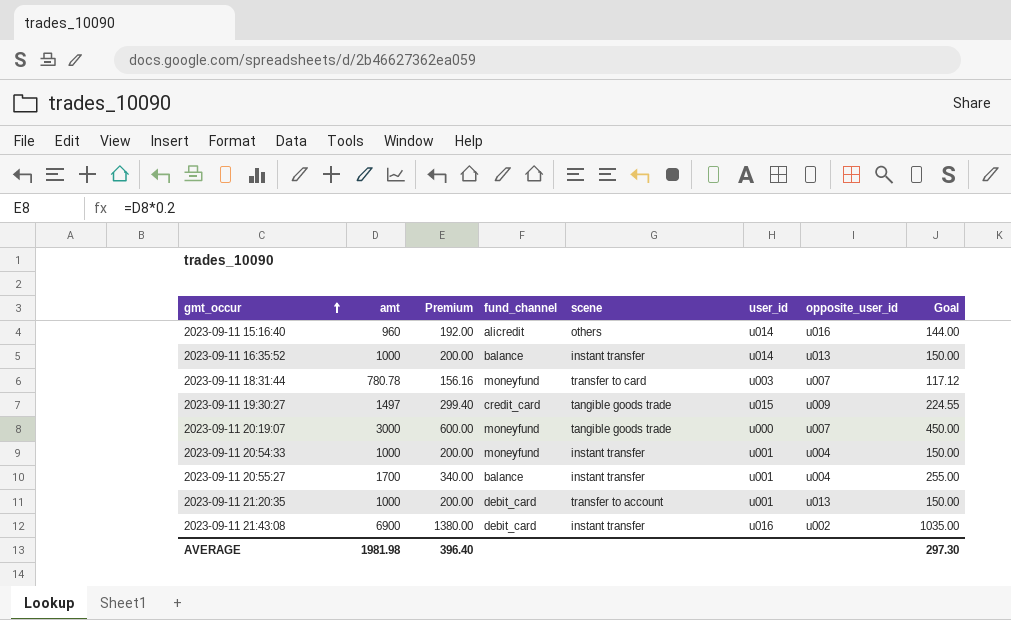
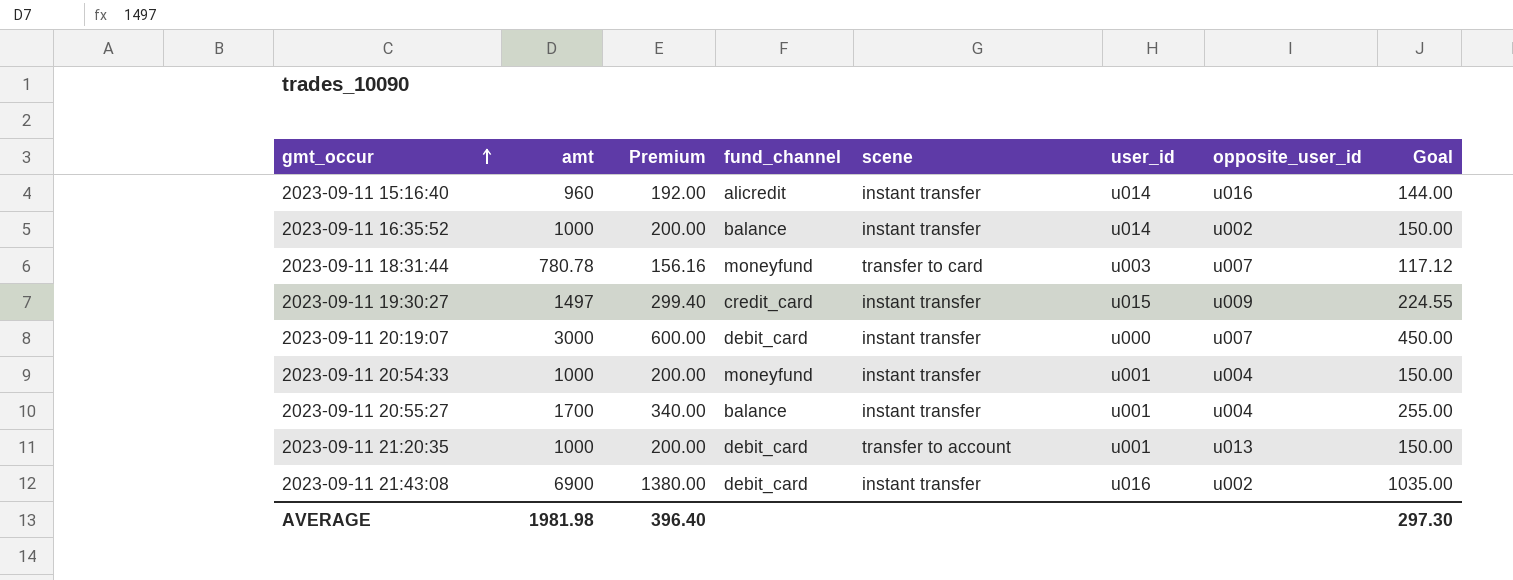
2023-09-11 15:16:40 | scene: others -> instant transfer
2023-09-11 16:35:52 | opposite_user_id: u013 -> u002
2023-09-11 19:30:27 | scene: tangible goods trade -> instant transfer
2023-09-11 20:19:07 | fund_channel: moneyfund -> debit_card
2023-09-11 20:19:07 | scene: tangible goods trade -> instant transfer

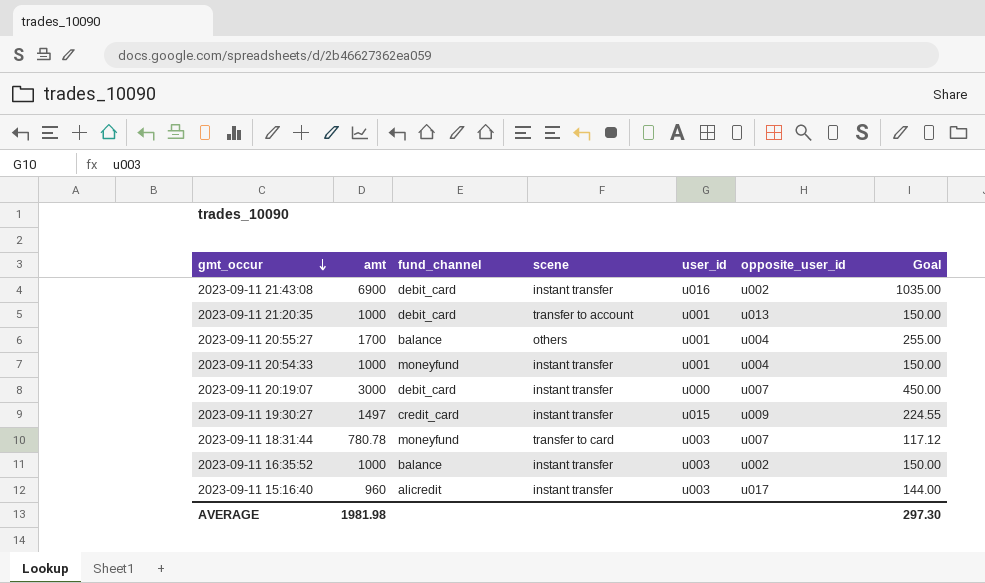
row order: gmt_occur ascending -> gmt_occur descending
column Premium | formula: [amt] * 0.2 -> none
2023-09-11 20:55:27 | scene: instant transfer -> others
2023-09-11 16:35:52 | user_id: u014 -> u003
2023-09-11 15:16:40 | user_id: u014 -> u003
2023-09-11 15:16:40 | opposite_user_id: u016 -> u017

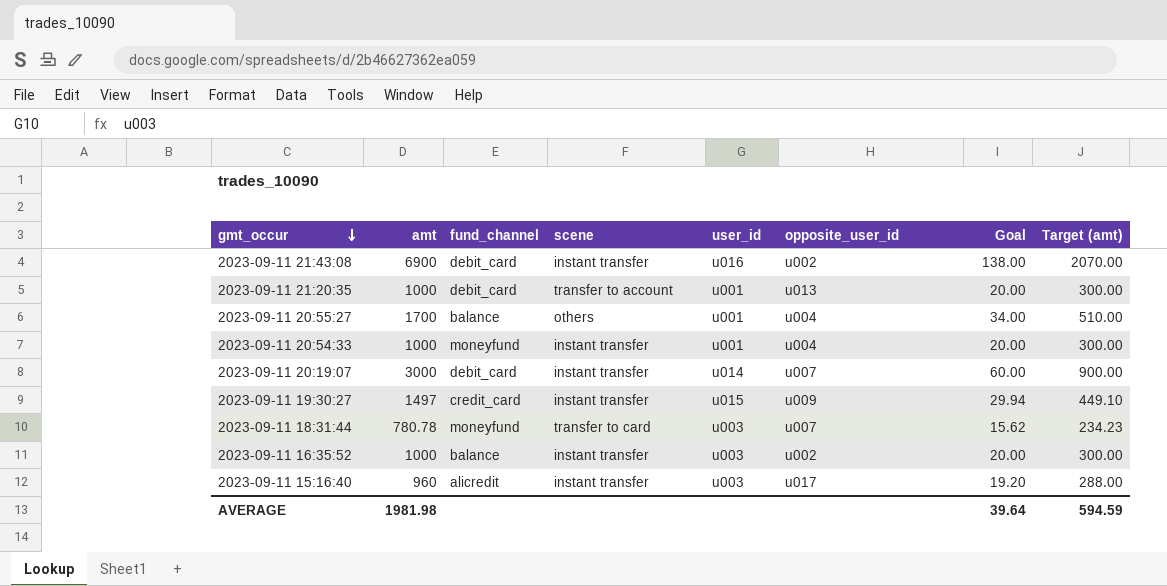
column Goal | formula: [amt] * 0.15 -> [amt] * 0.02
column Target (amt) | formula: none -> [amt] * 0.3
2023-09-11 20:19:07 | user_id: u000 -> u014
AVERAGE | Goal: 297.30 -> 39.64

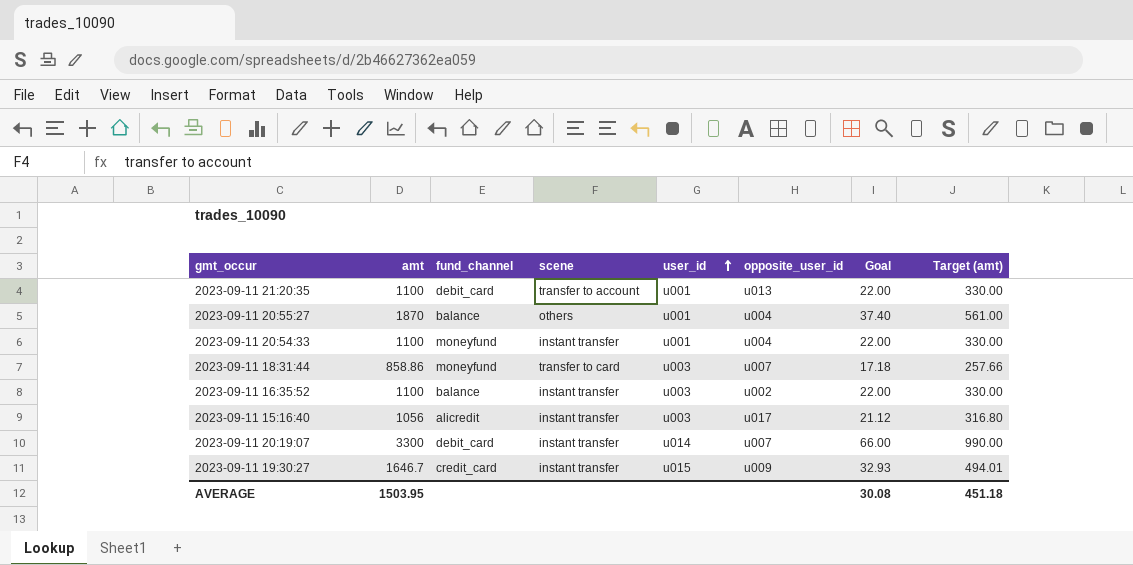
row order: gmt_occur descending -> user_id ascending
row 2023-09-11 21:43:08: 6900 | debit_card | instant transfer | u016 | u002 | 138.00 | 2070.00 -> none
2023-09-11 21:20:35 | amt: 1000 -> 1100
2023-09-11 21:20:35 | Goal: 20.00 -> 22.00
2023-09-11 21:20:35 | Target (amt): 300.00 -> 330.00
2023-09-11 20:55:27 | amt: 1700 -> 1870
2023-09-11 20:55:27 | Goal: 34.00 -> 37.40
2023-09-11 20:55:27 | Target (amt): 510.00 -> 561.00
2023-09-11 20:54:33 | amt: 1000 -> 1100
2023-09-11 20:54:33 | Goal: 20.00 -> 22.00
2023-09-11 20:54:33 | Target (amt): 300.00 -> 330.00
2023-09-11 18:31:44 | amt: 780.78 -> 858.86
2023-09-11 18:31:44 | Goal: 15.62 -> 17.18
2023-09-11 18:31:44 | Target (amt): 234.23 -> 257.66
2023-09-11 16:35:52 | amt: 1000 -> 1100
2023-09-11 16:35:52 | Goal: 20.00 -> 22.00
2023-09-11 16:35:52 | Target (amt): 300.00 -> 330.00
2023-09-11 15:16:40 | amt: 960 -> 1056
2023-09-11 15:16:40 | Goal: 19.20 -> 21.12
2023-09-11 15:16:40 | Target (amt): 288.00 -> 316.80
2023-09-11 20:19:07 | amt: 3000 -> 3300
2023-09-11 20:19:07 | Goal: 60.00 -> 66.00
2023-09-11 20:19:07 | Target (amt): 900.00 -> 990.00
2023-09-11 19:30:27 | amt: 1497 -> 1646.7
2023-09-11 19:30:27 | Goal: 29.94 -> 32.93
2023-09-11 19:30:27 | Target (amt): 449.10 -> 494.01
AVERAGE | amt: 1981.98 -> 1503.95
AVERAGE | Goal: 39.64 -> 30.08
AVERAGE | Target (amt): 594.59 -> 451.18

